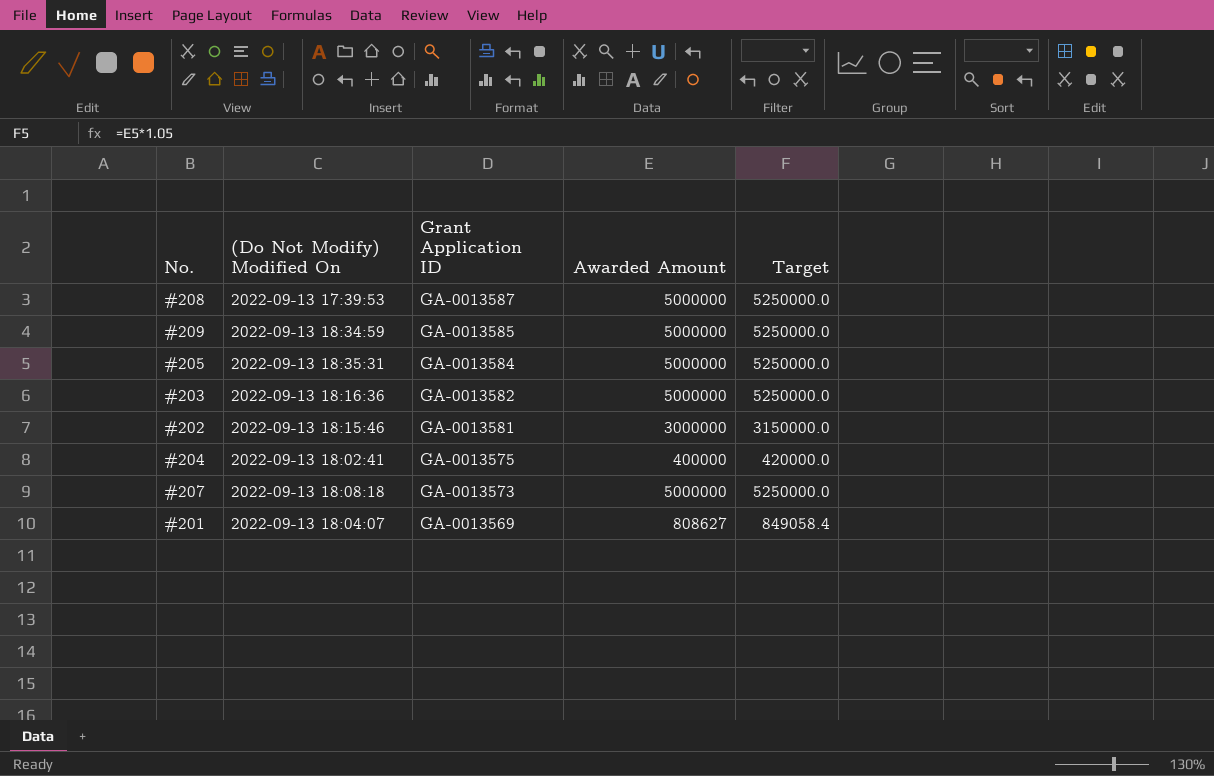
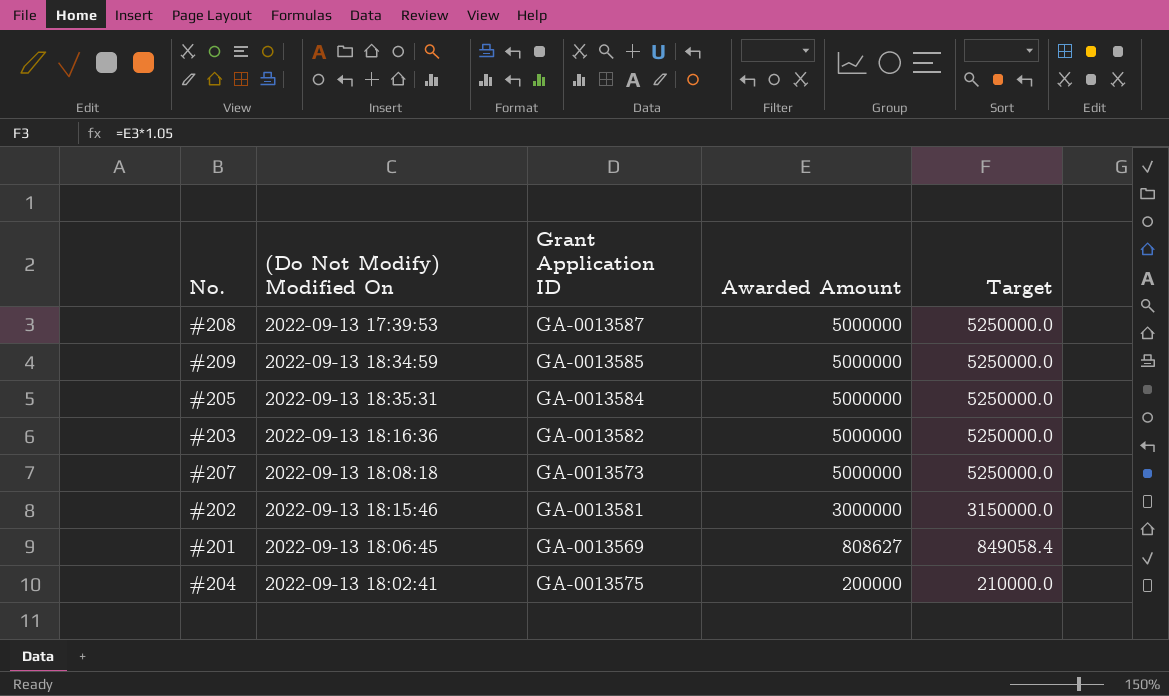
row order: Grant Application ID descending -> Awarded Amount descending
#201 | (Do Not Modify) Modified On: 2022-09-13 18:04:07 -> 2022-09-13 18:06:45
#204 | Awarded Amount: 400000 -> 200000
#204 | Target: 420000.0 -> 210000.0

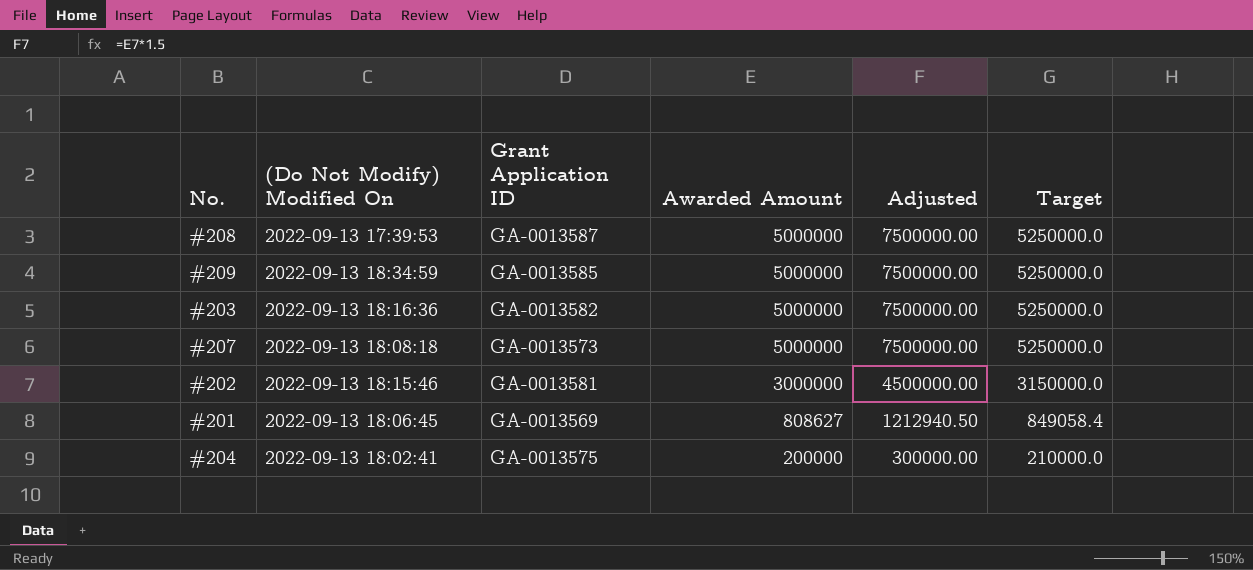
column Adjusted | formula: none -> [Awarded Amount] * 1.5
row #205: 2022-09-13 18:35:31 | GA-0013584 | 5000000 | 5250000.0 -> none

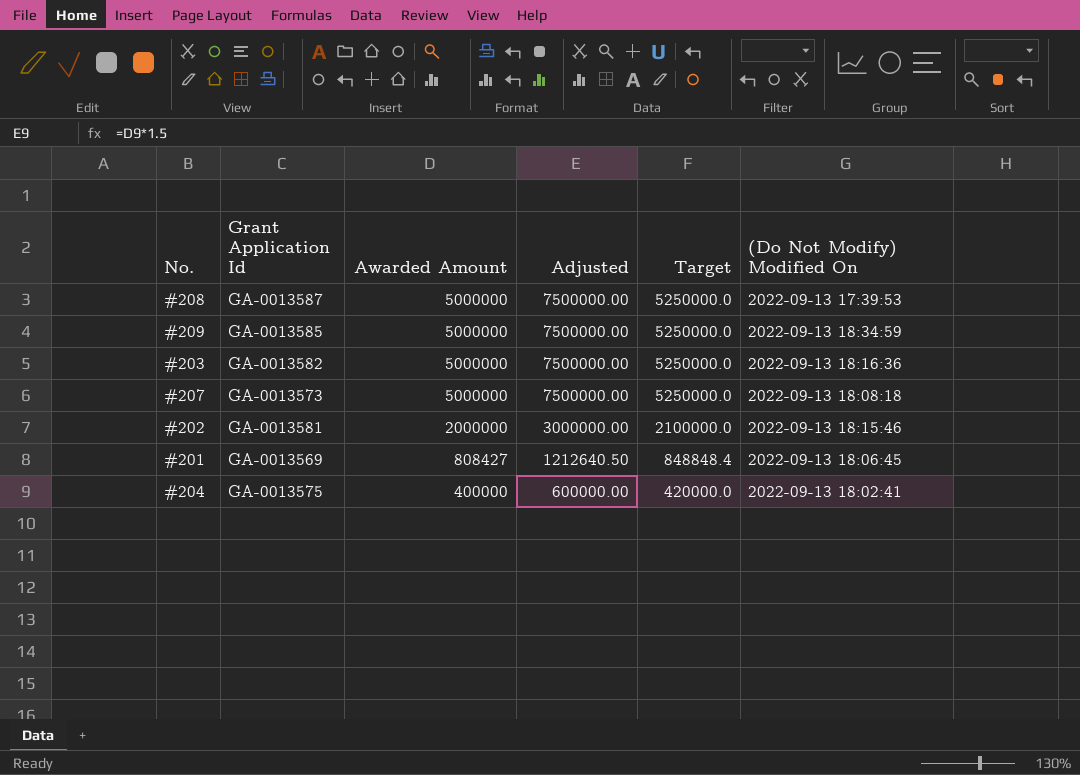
column name: Grant Application ID -> Grant Application Id
column (Do Not Modify) Modified On | position: 2 -> 6
#202 | Awarded Amount: 3000000 -> 2000000
#202 | Adjusted: 4500000.00 -> 3000000.00
#202 | Target: 3150000.0 -> 2100000.0
#201 | Awarded Amount: 808627 -> 808427
#201 | Adjusted: 1212940.50 -> 1212640.50
#201 | Target: 849058.4 -> 848848.4
#204 | Awarded Amount: 200000 -> 400000
#204 | Adjusted: 300000.00 -> 600000.00
#204 | Target: 210000.0 -> 420000.0

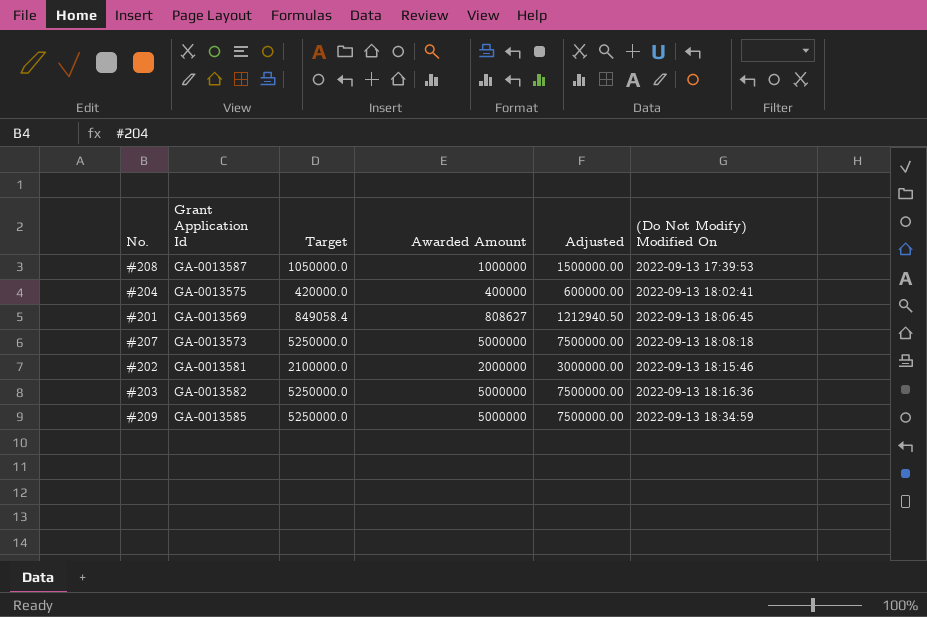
row order: Awarded Amount descending -> (Do Not Modify) Modified On ascending
column Target | position: 5 -> 3
#208 | Target: 5250000.0 -> 1050000.0
#208 | Awarded Amount: 5000000 -> 1000000
#208 | Adjusted: 7500000.00 -> 1500000.00
#201 | Target: 848848.4 -> 849058.4
#201 | Awarded Amount: 808427 -> 808627
#201 | Adjusted: 1212640.50 -> 1212940.50

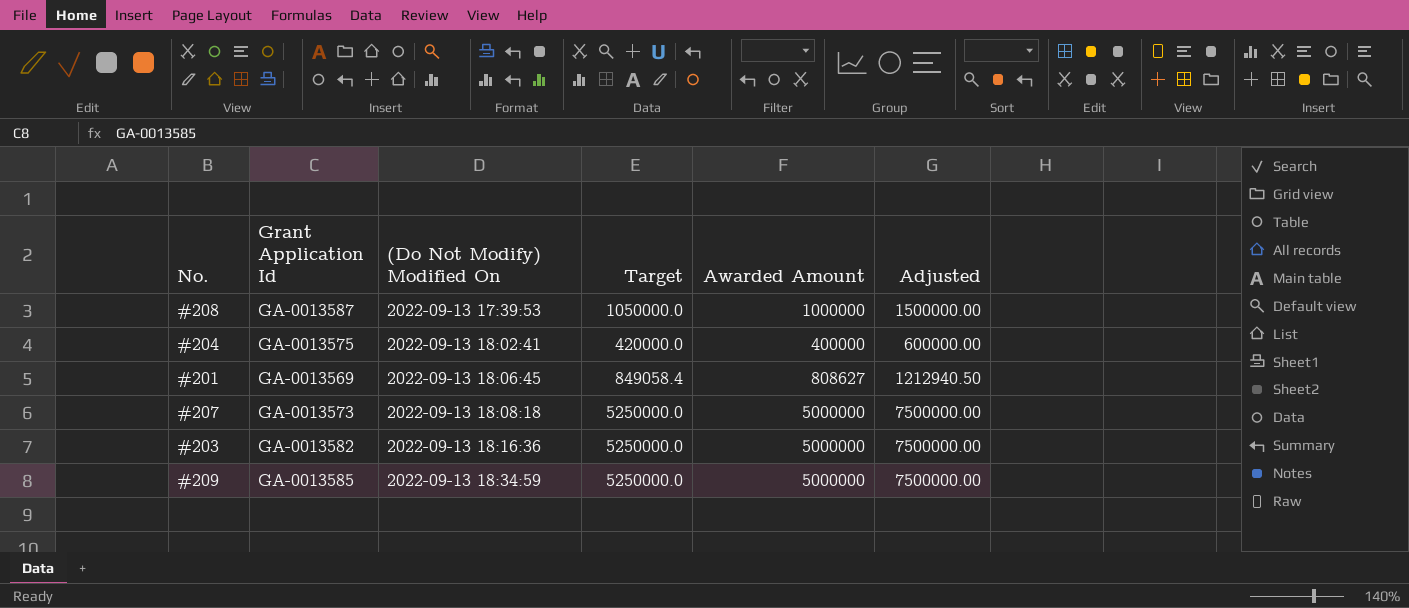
column (Do Not Modify) Modified On | position: 6 -> 3
row #202: GA-0013581 | 2100000.0 | 2000000 | 3000000.00 | 2022-09-13 18:15:46 -> none

